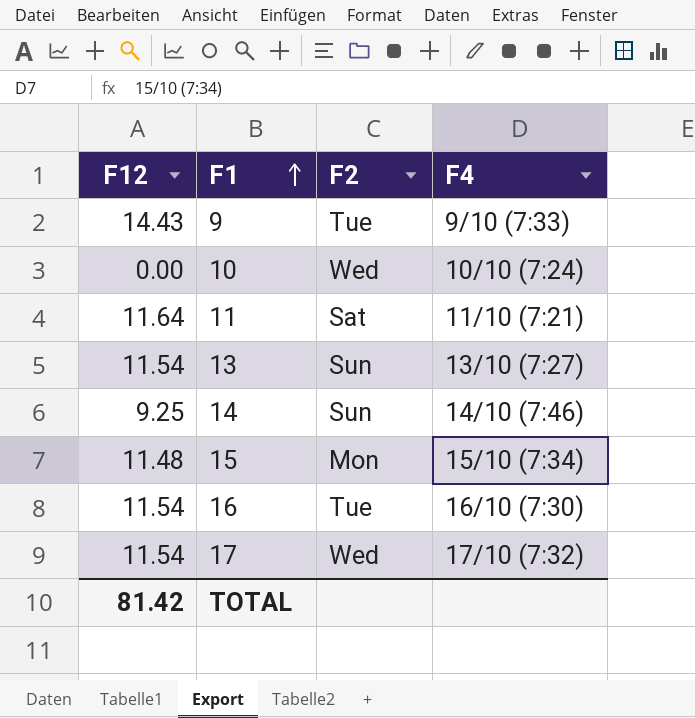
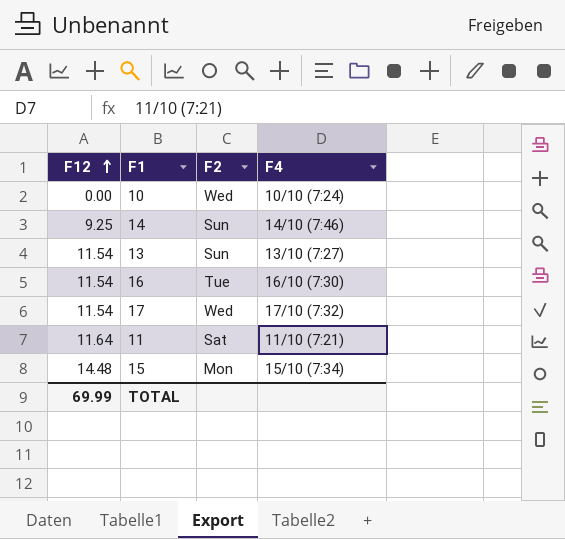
row order: F1 ascending -> F12 ascending
row 9: 14.43 | Tue | 9/10 (7:33) -> none
15 | F12: 11.48 -> 14.48
TOTAL | F12: 81.42 -> 69.99

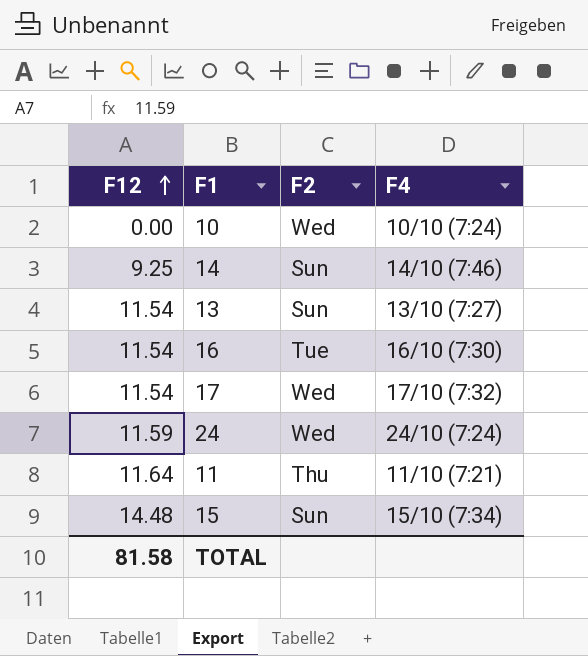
row 24: none -> 11.59 | Wed | 24/10 (7:24)
11 | F2: Sat -> Thu
15 | F2: Mon -> Sun
TOTAL | F12: 69.99 -> 81.58

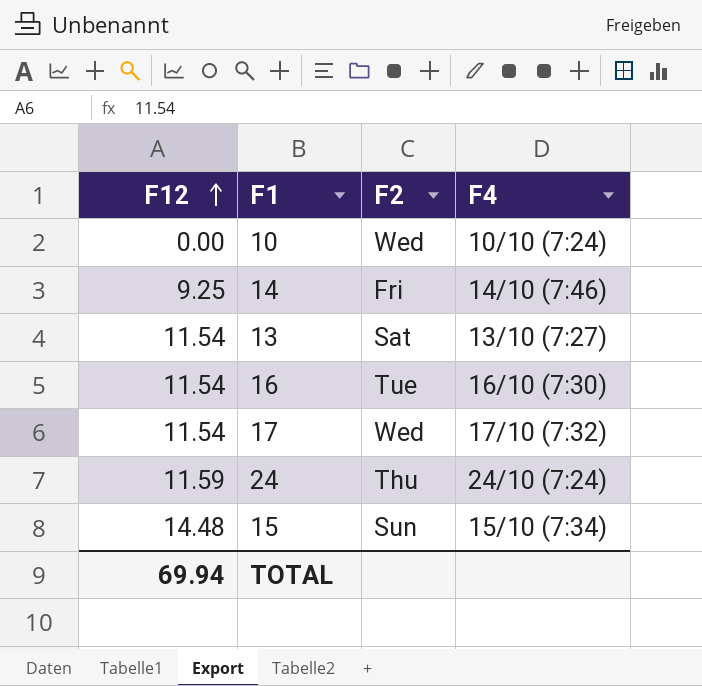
row 11: 11.64 | Thu | 11/10 (7:21) -> none
14 | F2: Sun -> Fri
13 | F2: Sun -> Sat
24 | F2: Wed -> Thu
TOTAL | F12: 81.58 -> 69.94

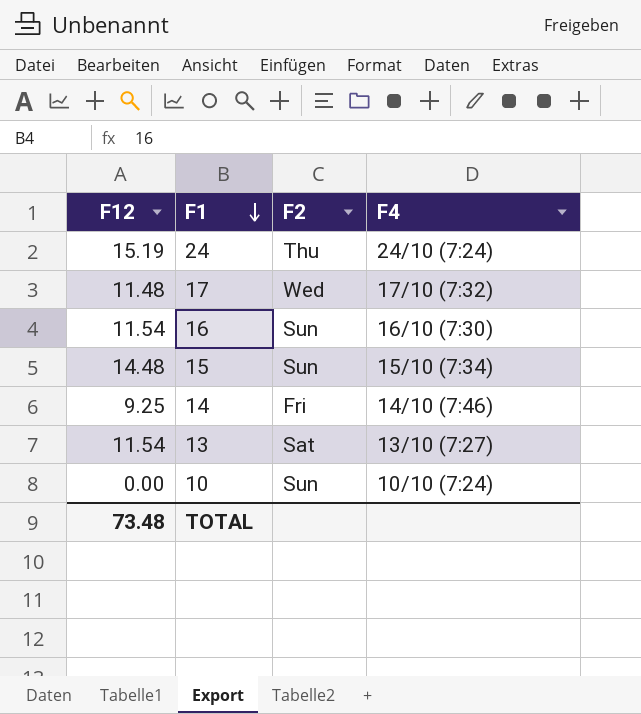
row order: F12 ascending -> F1 descending
24 | F12: 11.59 -> 15.19
17 | F12: 11.54 -> 11.48
16 | F2: Tue -> Sun
10 | F2: Wed -> Sun
TOTAL | F12: 69.94 -> 73.48

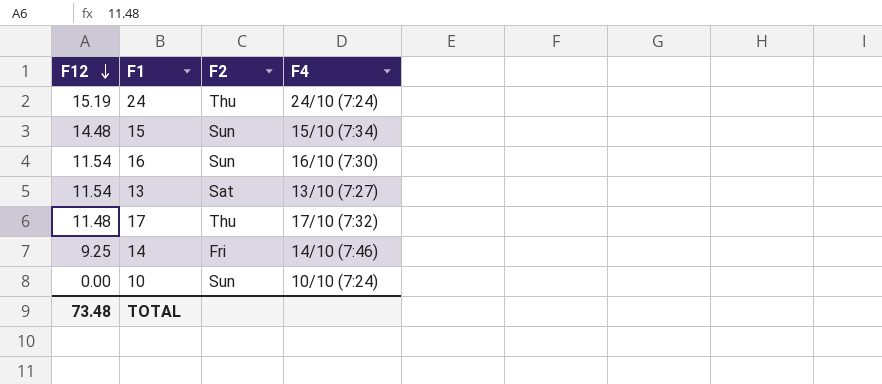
row order: F1 descending -> F12 descending
17 | F2: Wed -> Thu

